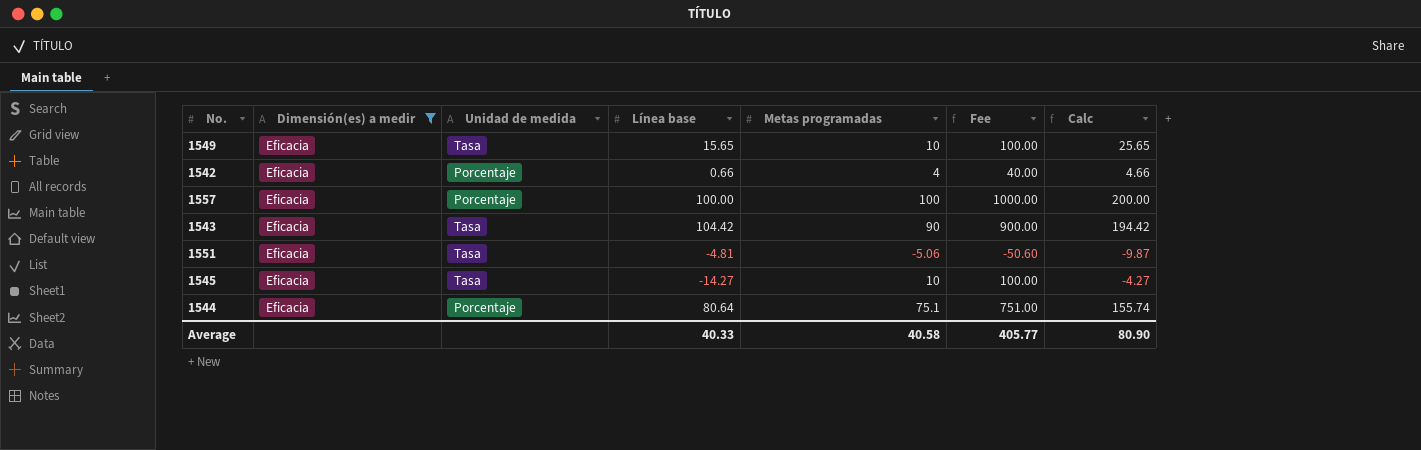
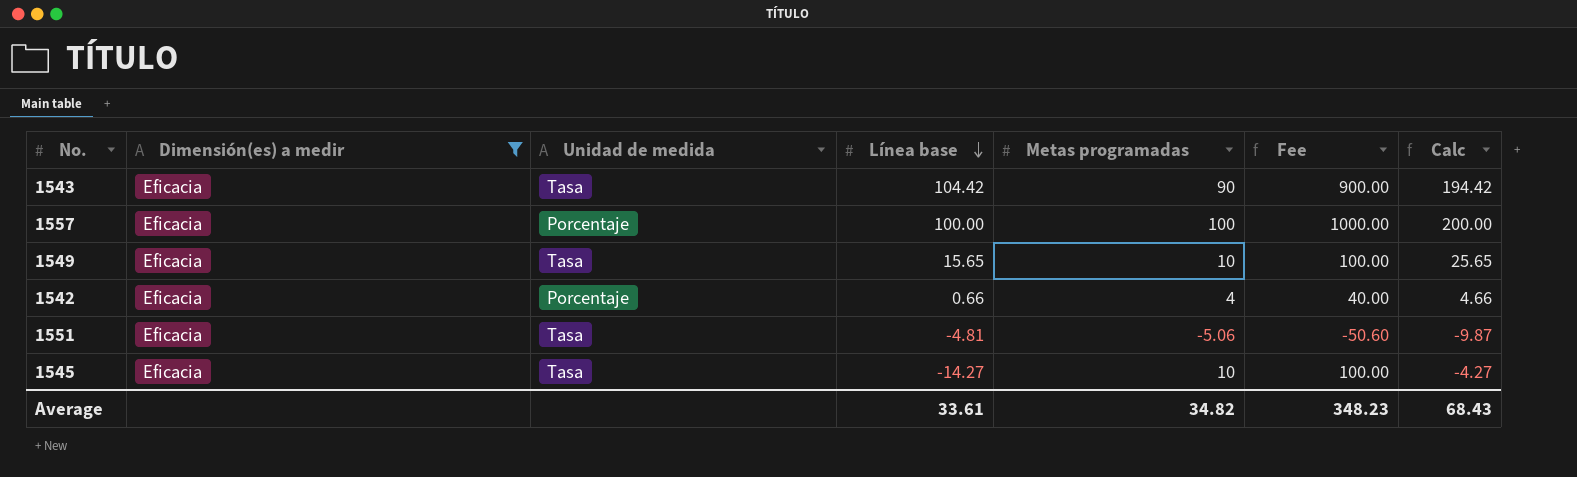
row order: none -> Línea base descending
row 1544: Eficacia | Porcentaje | 80.64 | 75.1 | 751.00 | 155.74 -> none
Average | Línea base: 40.33 -> 33.61
Average | Metas programadas: 40.58 -> 34.82
Average | Fee: 405.77 -> 348.23
Average | Calc: 80.90 -> 68.43

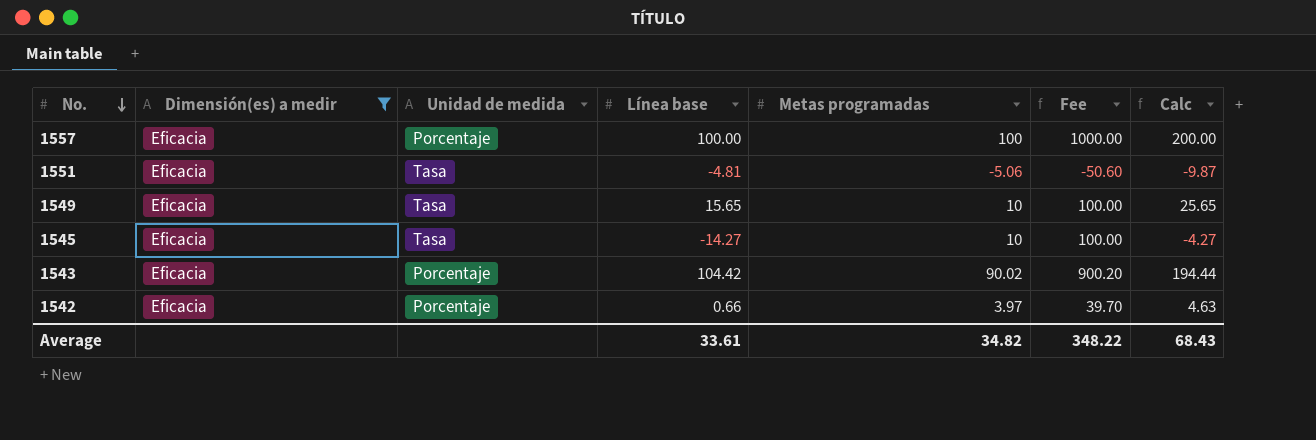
row order: Línea base descending -> No. descending
1543 | Unidad de medida: Tasa -> Porcentaje
1543 | Metas programadas: 90 -> 90.02
1543 | Fee: 900.00 -> 900.20
1543 | Calc: 194.42 -> 194.44
1542 | Metas programadas: 4 -> 3.97
1542 | Fee: 40.00 -> 39.70
1542 | Calc: 4.66 -> 4.63
Average | Fee: 348.23 -> 348.22

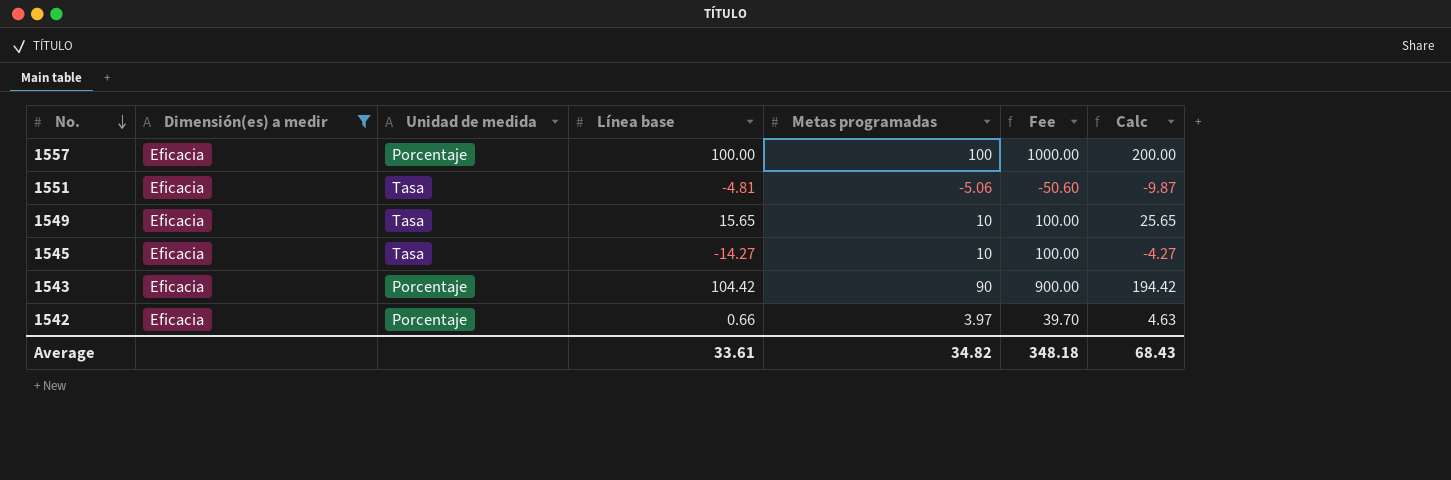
1543 | Metas programadas: 90.02 -> 90
1543 | Fee: 900.20 -> 900.00
1543 | Calc: 194.44 -> 194.42
Average | Fee: 348.22 -> 348.18

